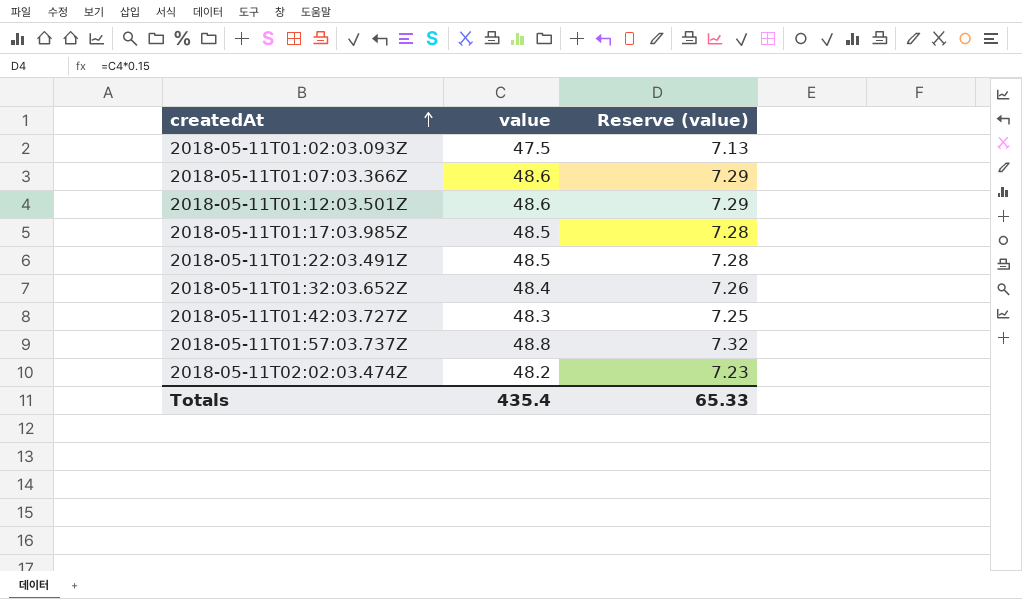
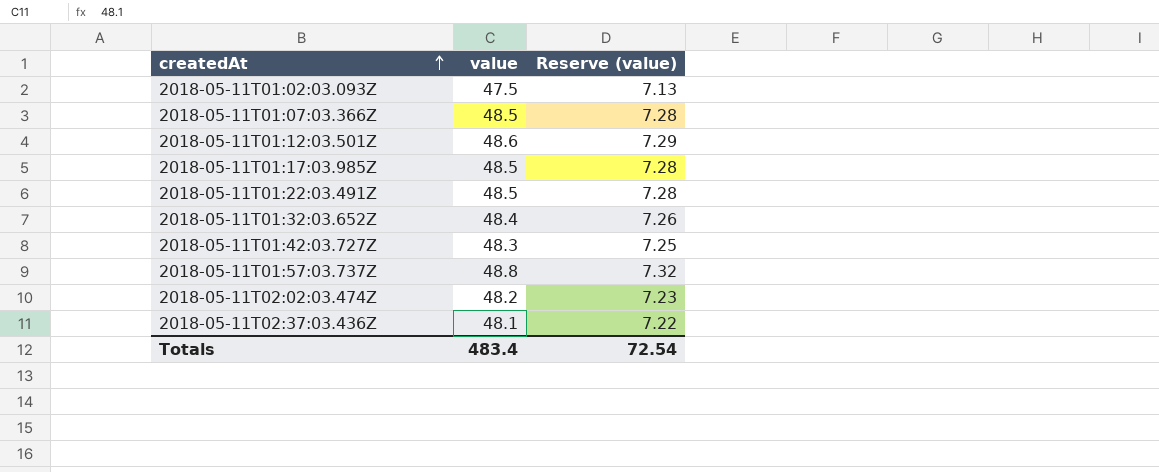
2018-05-11T01:07:03.366Z | value: 48.6 -> 48.5
2018-05-11T01:07:03.366Z | Reserve (value): 7.29 -> 7.28
row 2018-05-11T02:37:03.436Z: none -> 48.1 | 7.22
Totals | value: 435.4 -> 483.4
Totals | Reserve (value): 65.33 -> 72.54

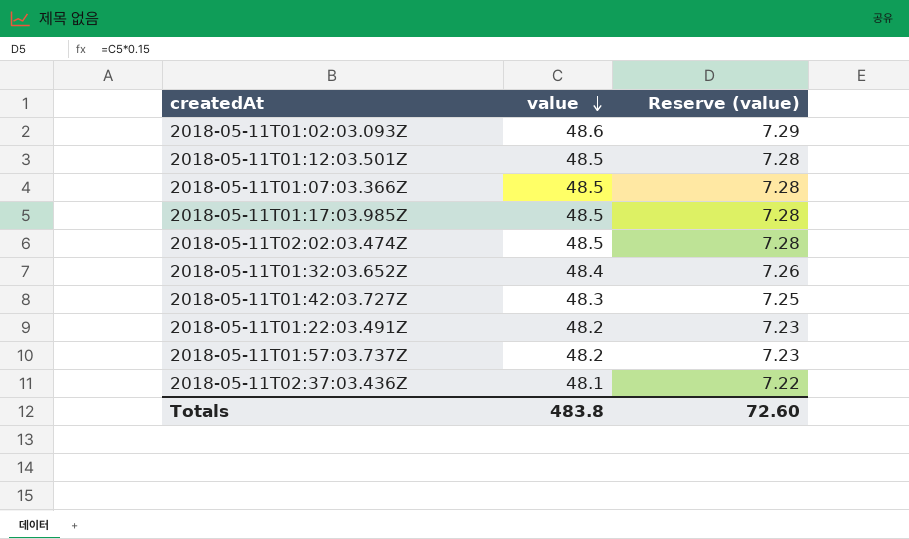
row order: createdAt ascending -> value descending
2018-05-11T01:02:03.093Z | value: 47.5 -> 48.6
2018-05-11T01:02:03.093Z | Reserve (value): 7.13 -> 7.29
2018-05-11T01:12:03.501Z | value: 48.6 -> 48.5
2018-05-11T01:12:03.501Z | Reserve (value): 7.29 -> 7.28
2018-05-11T02:02:03.474Z | value: 48.2 -> 48.5
2018-05-11T02:02:03.474Z | Reserve (value): 7.23 -> 7.28
2018-05-11T01:22:03.491Z | value: 48.5 -> 48.2
2018-05-11T01:22:03.491Z | Reserve (value): 7.28 -> 7.23
2018-05-11T01:57:03.737Z | value: 48.8 -> 48.2
2018-05-11T01:57:03.737Z | Reserve (value): 7.32 -> 7.23
Totals | value: 483.4 -> 483.8
Totals | Reserve (value): 72.54 -> 72.60

